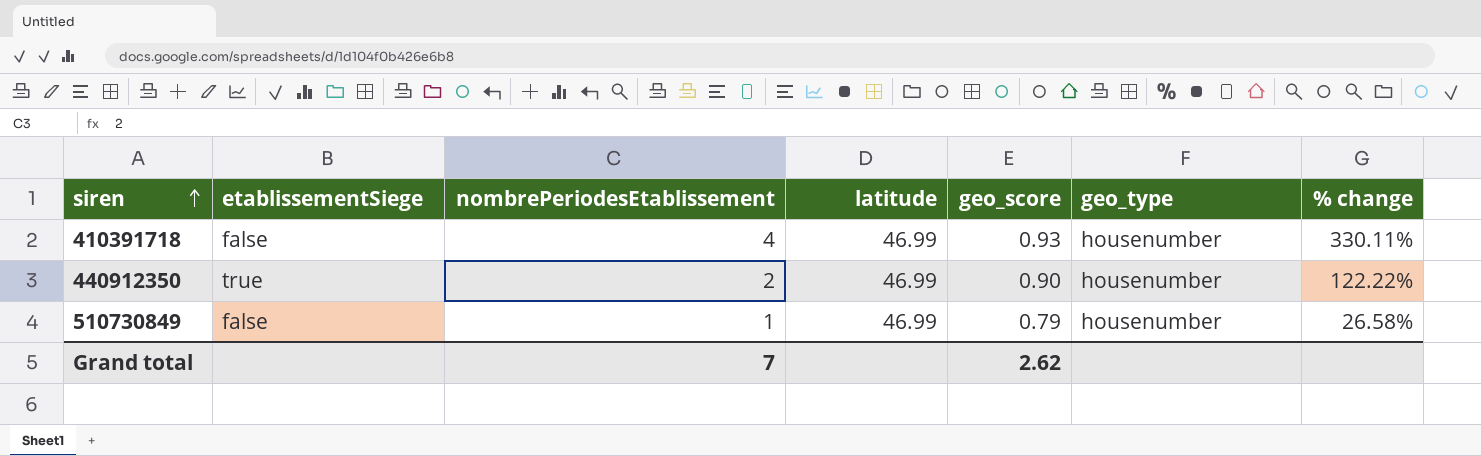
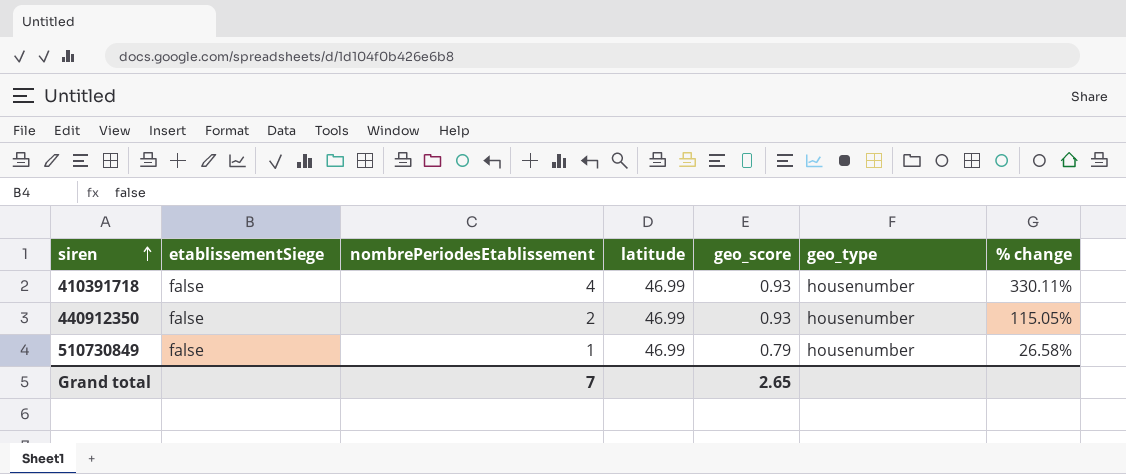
440912350 | etablissementSiege: true -> false
440912350 | geo_score: 0.90 -> 0.93
440912350 | % change: 122.22% -> 115.05%
Grand total | geo_score: 2.62 -> 2.65

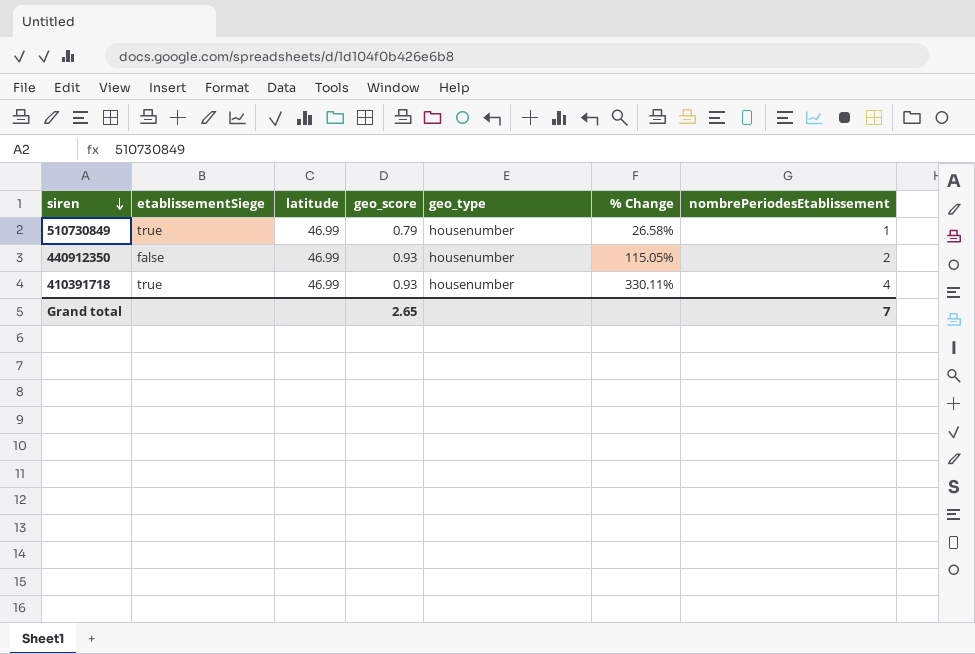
row order: siren ascending -> siren descending
column name: % change -> % Change
column nombrePeriodesEtablissement | position: 3 -> 7
510730849 | etablissementSiege: false -> true
410391718 | etablissementSiege: false -> true

